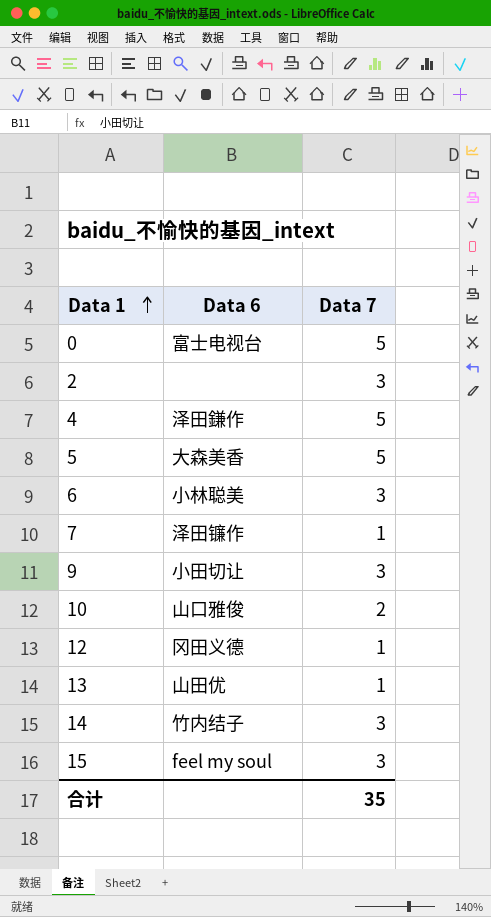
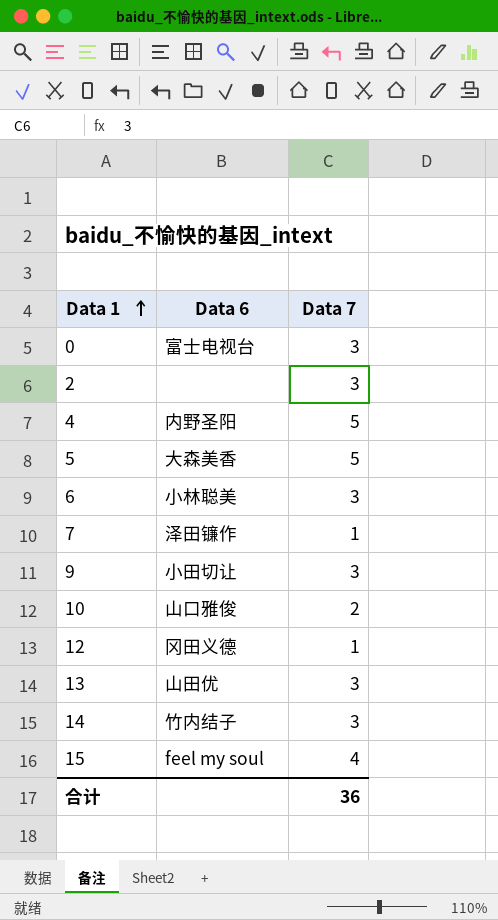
0 | Data 7: 5 -> 3
4 | Data 6: 泽田鎌作 -> 内野圣阳
13 | Data 7: 1 -> 3
15 | Data 7: 3 -> 4
合计 | Data 7: 35 -> 36

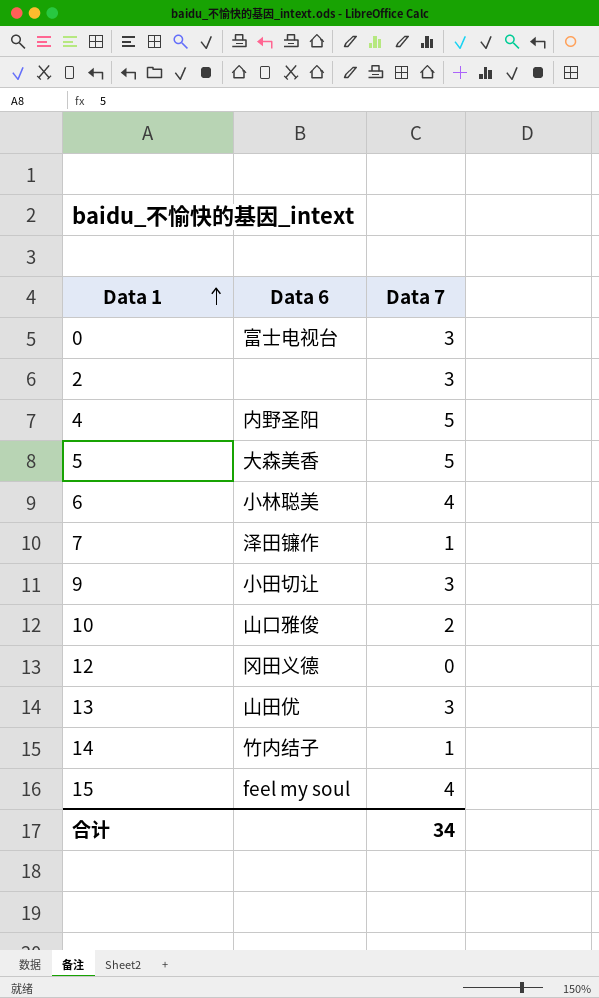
6 | Data 7: 3 -> 4
12 | Data 7: 1 -> 0
14 | Data 7: 3 -> 1
合计 | Data 7: 36 -> 34

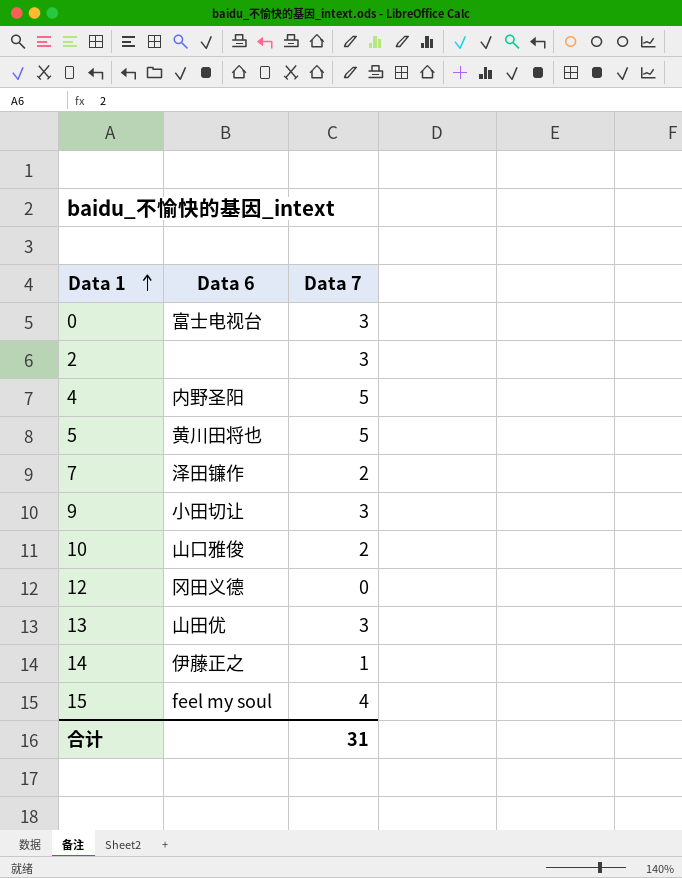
row 6: 小林聪美 | 4 -> none
5 | Data 6: 大森美香 -> 黄川田将也
7 | Data 7: 1 -> 2
14 | Data 6: 竹内结子 -> 伊藤正之
合计 | Data 7: 34 -> 31

